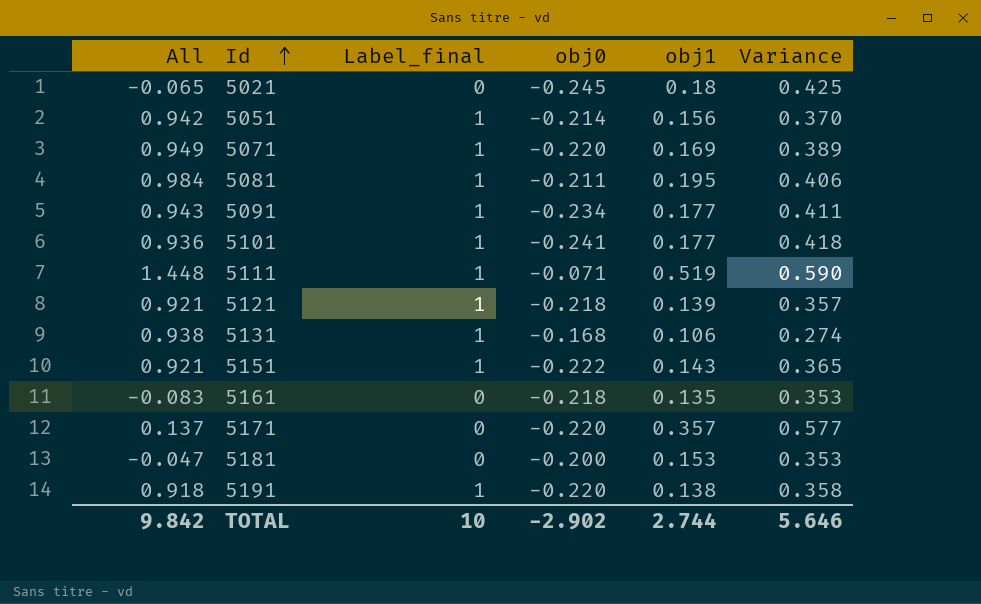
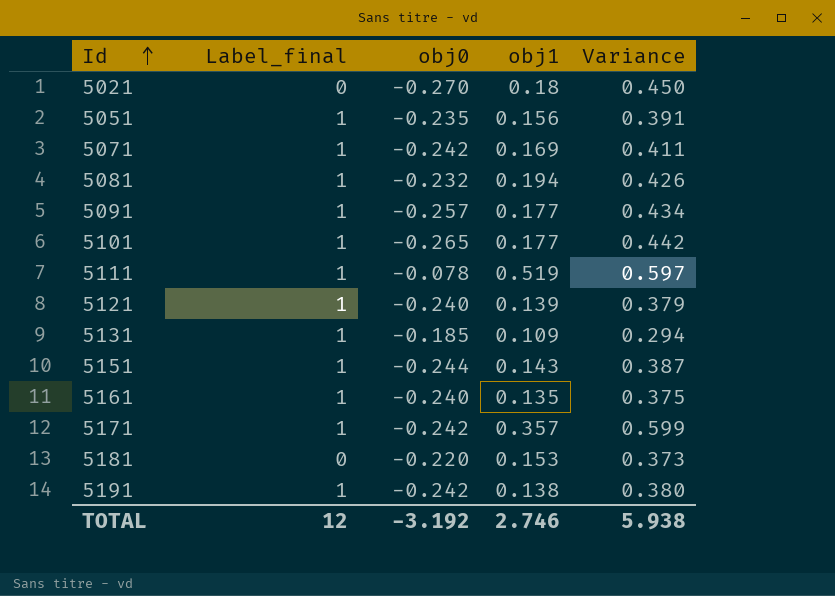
column All | formula: [Label_final] + [obj0] + [obj1] -> none
5021 | obj0: -0.245 -> -0.270
5021 | Variance: 0.425 -> 0.450
5051 | obj0: -0.214 -> -0.235
5051 | Variance: 0.370 -> 0.391
5071 | obj0: -0.220 -> -0.242
5071 | Variance: 0.389 -> 0.411
5081 | obj0: -0.211 -> -0.232
5081 | obj1: 0.195 -> 0.194
5081 | Variance: 0.406 -> 0.426
5091 | obj0: -0.234 -> -0.257
5091 | Variance: 0.411 -> 0.434
5101 | obj0: -0.241 -> -0.265
5101 | Variance: 0.418 -> 0.442
5111 | obj0: -0.071 -> -0.078
5111 | Variance: 0.590 -> 0.597
5121 | obj0: -0.218 -> -0.240
5121 | Variance: 0.357 -> 0.379
5131 | obj0: -0.168 -> -0.185
5131 | obj1: 0.106 -> 0.109
5131 | Variance: 0.274 -> 0.294
5151 | obj0: -0.222 -> -0.244
5151 | Variance: 0.365 -> 0.387
5161 | Label_final: 0 -> 1
5161 | obj0: -0.218 -> -0.240
5161 | Variance: 0.353 -> 0.375
5171 | Label_final: 0 -> 1
5171 | obj0: -0.220 -> -0.242
5171 | Variance: 0.577 -> 0.599
5181 | obj0: -0.200 -> -0.220
5181 | Variance: 0.353 -> 0.373
5191 | obj0: -0.220 -> -0.242
5191 | Variance: 0.358 -> 0.380
TOTAL | Label_final: 10 -> 12
TOTAL | obj0: -2.902 -> -3.192
TOTAL | obj1: 2.744 -> 2.746
TOTAL | Variance: 5.646 -> 5.938

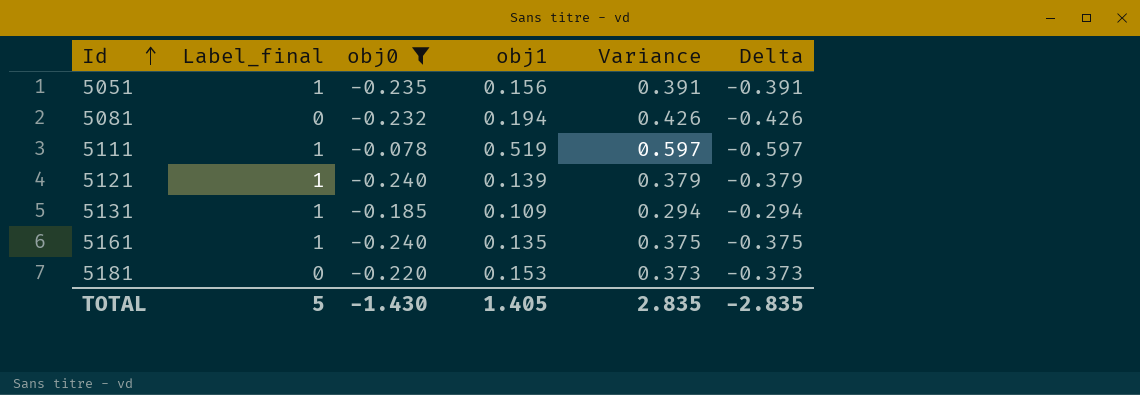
filter: none -> obj0 >= -0.240
column Delta | formula: none -> [obj0] - [obj1]
5081 | Label_final: 1 -> 0
TOTAL | Label_final: 12 -> 5
TOTAL | obj0: -3.192 -> -1.430
TOTAL | obj1: 2.746 -> 1.405
TOTAL | Variance: 5.938 -> 2.835

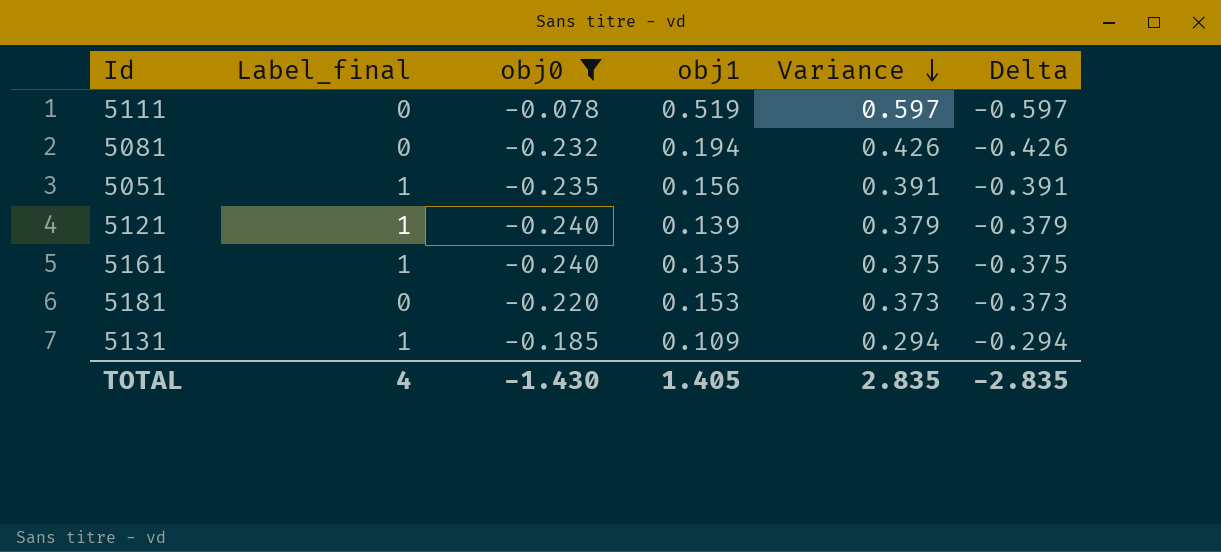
row order: Id ascending -> Variance descending
5111 | Label_final: 1 -> 0
TOTAL | Label_final: 5 -> 4

